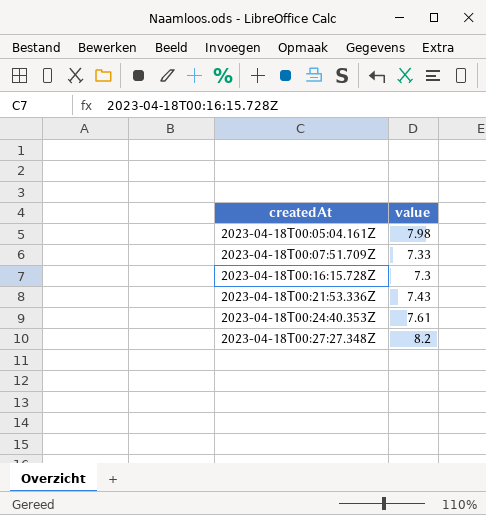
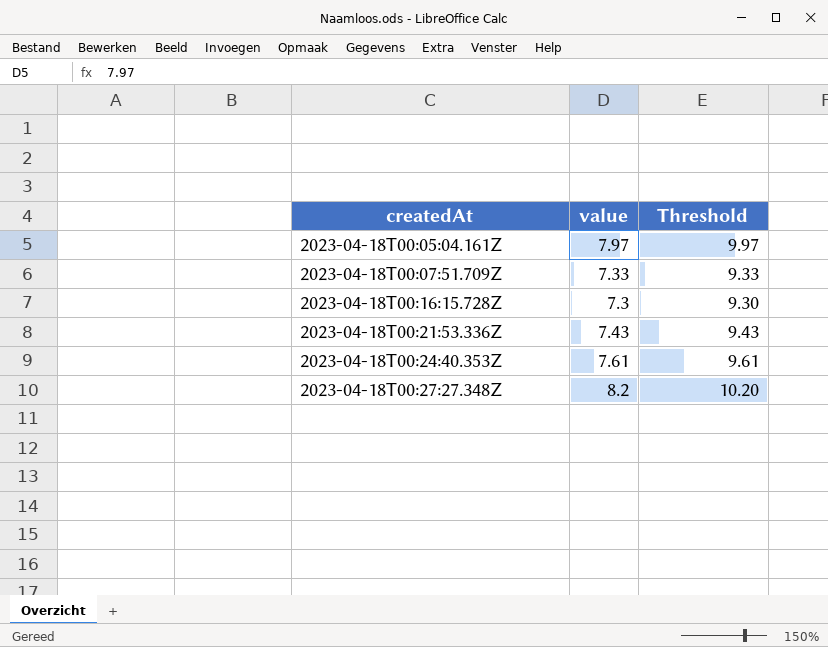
column Threshold | formula: none -> [value] + 2
2023-04-18T00:05:04.161Z | value: 7.98 -> 7.97

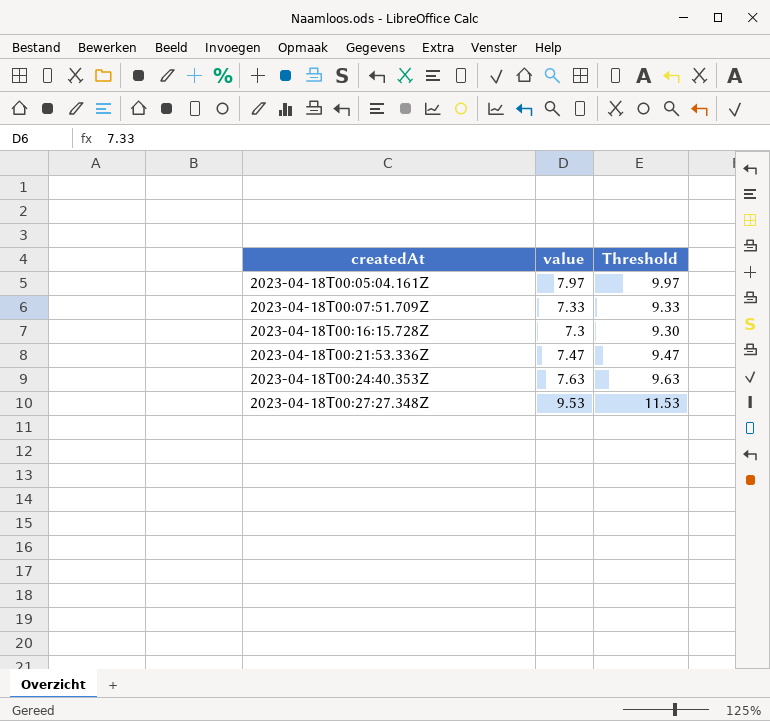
2023-04-18T00:21:53.336Z | value: 7.43 -> 7.47
2023-04-18T00:21:53.336Z | Threshold: 9.43 -> 9.47
2023-04-18T00:24:40.353Z | value: 7.61 -> 7.63
2023-04-18T00:24:40.353Z | Threshold: 9.61 -> 9.63
2023-04-18T00:27:27.348Z | value: 8.2 -> 9.53
2023-04-18T00:27:27.348Z | Threshold: 10.20 -> 11.53

